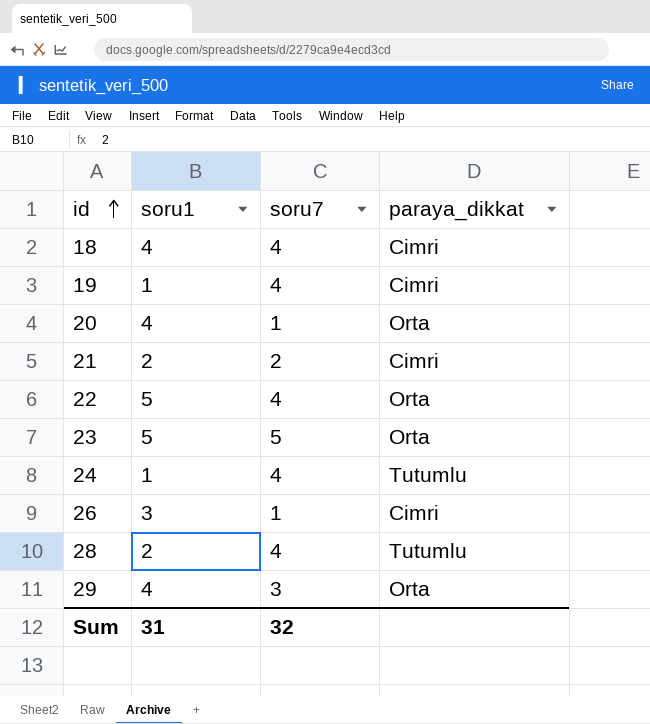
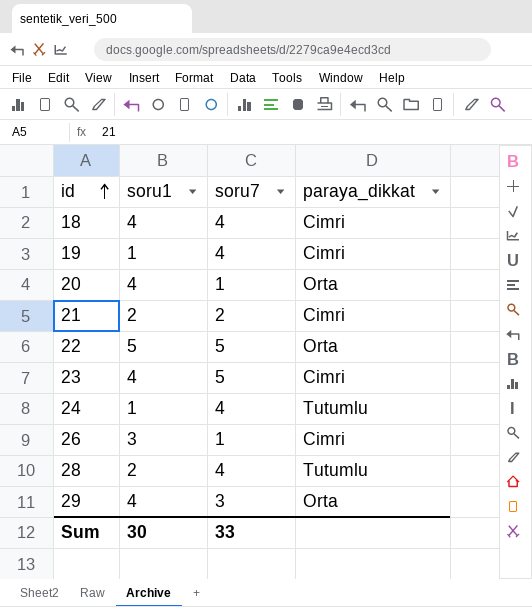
22 | soru7: 4 -> 5
23 | soru1: 5 -> 4
23 | paraya_dikkat: Orta -> Cimri
Sum | soru1: 31 -> 30
Sum | soru7: 32 -> 33

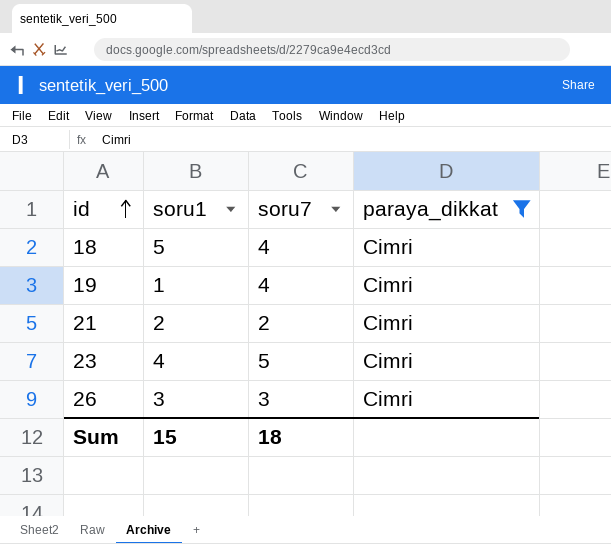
filter: none -> paraya_dikkat = Cimri
18 | soru1: 4 -> 5
26 | soru7: 1 -> 3
Sum | soru1: 30 -> 15
Sum | soru7: 33 -> 18

